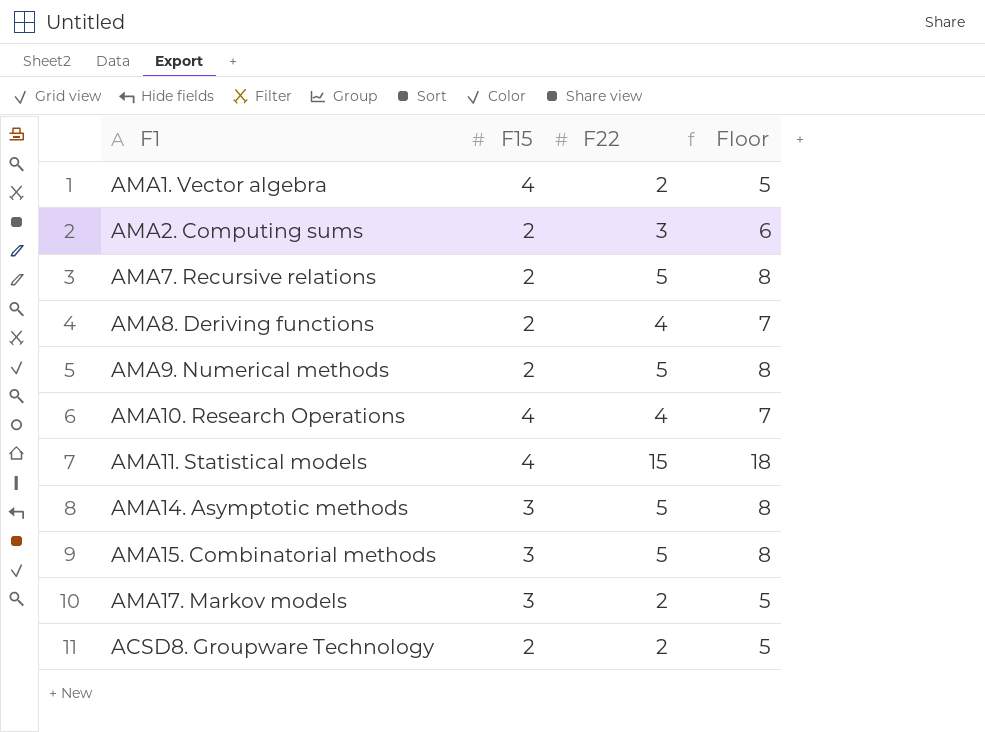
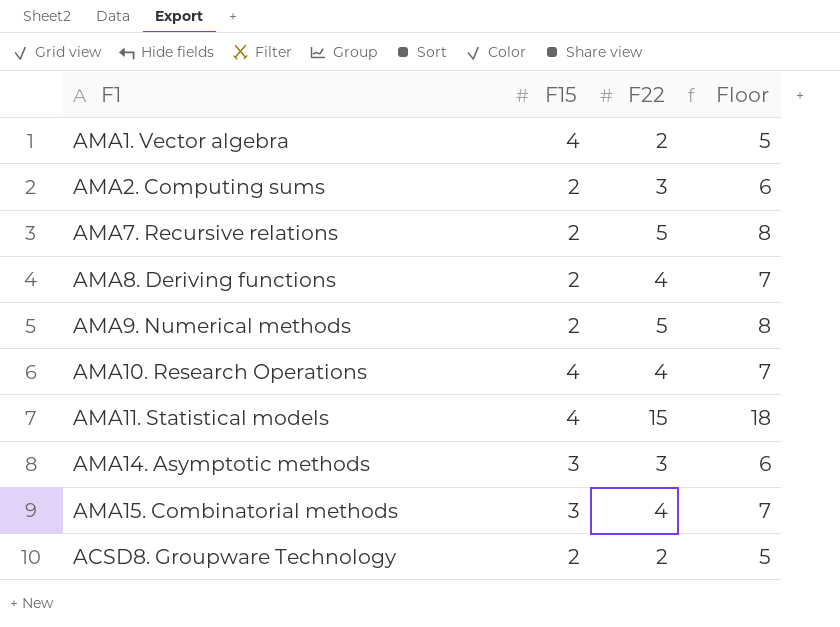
row AMA17. Markov models: 3 | 2 | 5 -> none
AMA14. Asymptotic methods | F22: 5 -> 3
AMA14. Asymptotic methods | Floor: 8 -> 6
AMA15. Combinatorial methods | F22: 5 -> 4
AMA15. Combinatorial methods | Floor: 8 -> 7

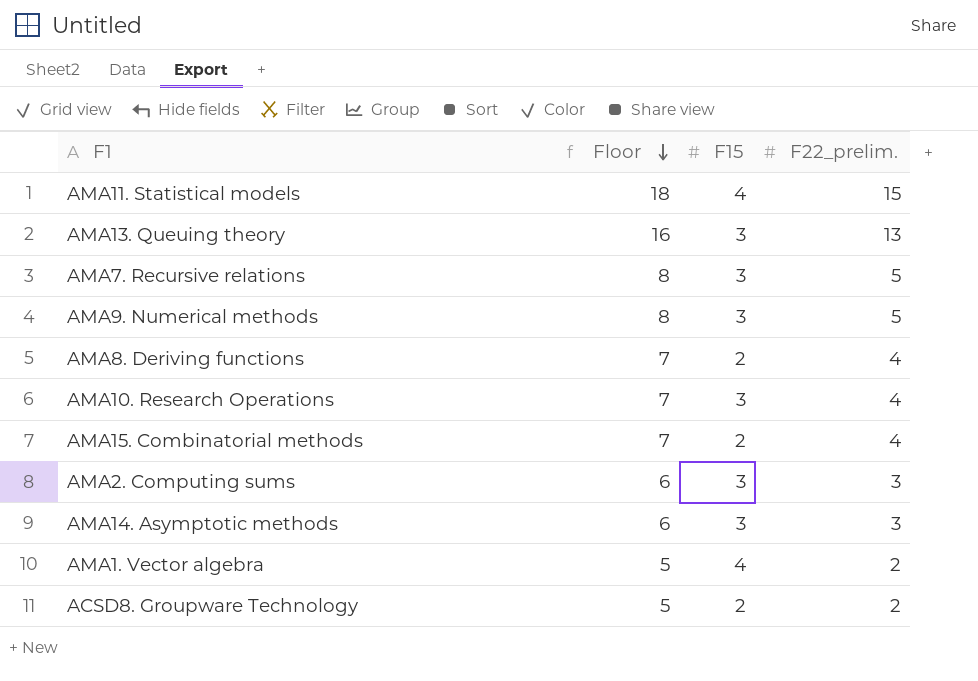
row order: none -> Floor descending
column Floor | position: 4 -> 2
column name: F22 -> F22_prelim.
row AMA13. Queuing theory: none -> 16 | 3 | 13
AMA7. Recursive relations | F15: 2 -> 3
AMA9. Numerical methods | F15: 2 -> 3
AMA10. Research Operations | F15: 4 -> 3
AMA15. Combinatorial methods | F15: 3 -> 2
AMA2. Computing sums | F15: 2 -> 3

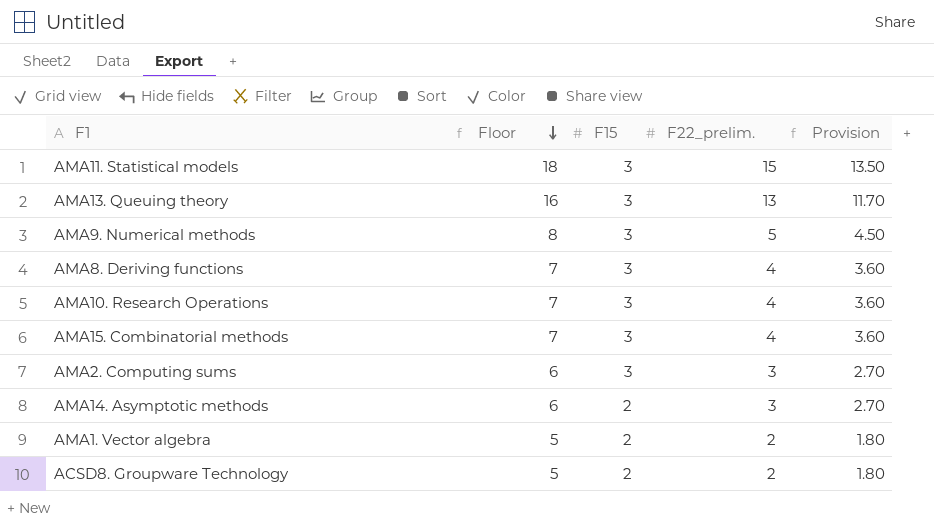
column Provision | formula: none -> [F22_prelim.] * 0.9
row AMA7. Recursive relations: 8 | 3 | 5 -> none
AMA11. Statistical models | F15: 4 -> 3
AMA8. Deriving functions | F15: 2 -> 3
AMA15. Combinatorial methods | F15: 2 -> 3
AMA14. Asymptotic methods | F15: 3 -> 2
AMA1. Vector algebra | F15: 4 -> 2

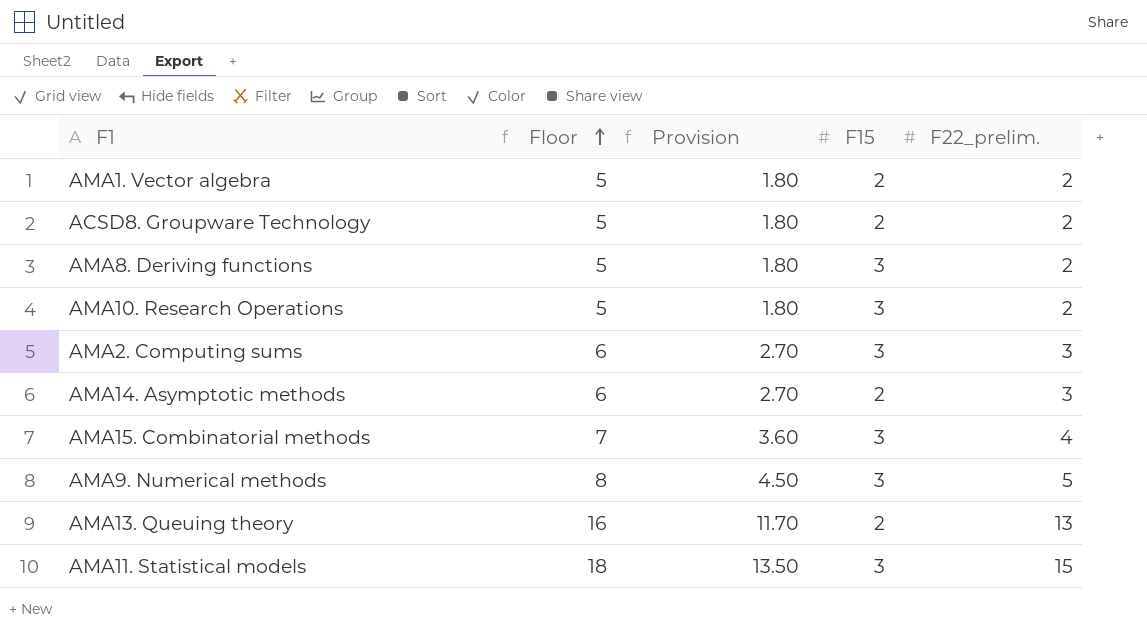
row order: Floor descending -> Floor ascending
column Provision | position: 5 -> 3
AMA8. Deriving functions | Floor: 7 -> 5
AMA8. Deriving functions | Provision: 3.60 -> 1.80
AMA8. Deriving functions | F22_prelim.: 4 -> 2
AMA10. Research Operations | Floor: 7 -> 5
AMA10. Research Operations | Provision: 3.60 -> 1.80
AMA10. Research Operations | F22_prelim.: 4 -> 2
AMA13. Queuing theory | F15: 3 -> 2

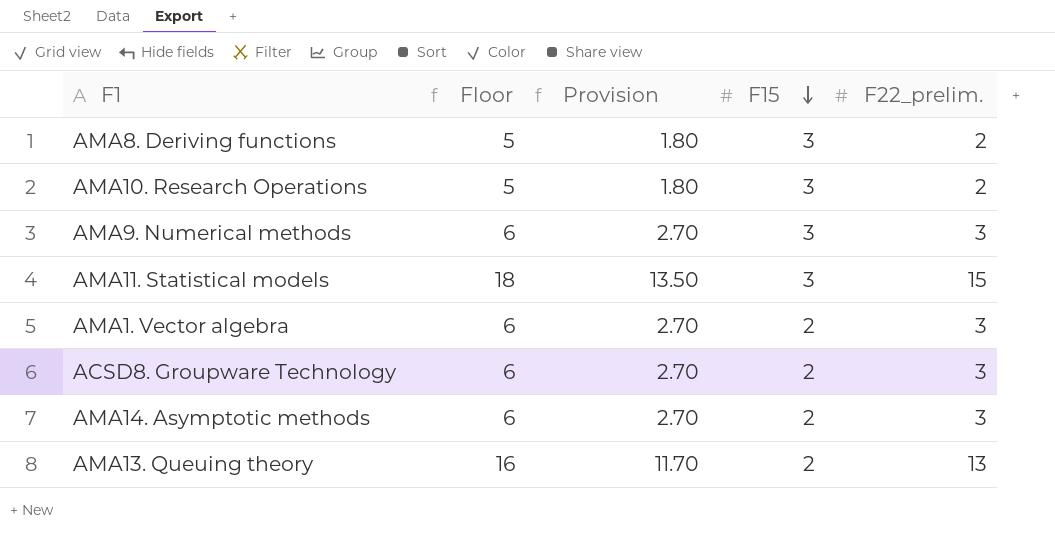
row order: Floor ascending -> F15 descending
row AMA2. Computing sums: 6 | 2.70 | 3 | 3 -> none
row AMA15. Combinatorial methods: 7 | 3.60 | 3 | 4 -> none
AMA9. Numerical methods | Floor: 8 -> 6
AMA9. Numerical methods | Provision: 4.50 -> 2.70
AMA9. Numerical methods | F22_prelim.: 5 -> 3
AMA1. Vector algebra | Floor: 5 -> 6
AMA1. Vector algebra | Provision: 1.80 -> 2.70
AMA1. Vector algebra | F22_prelim.: 2 -> 3
ACSD8. Groupware Technology | Floor: 5 -> 6
ACSD8. Groupware Technology | Provision: 1.80 -> 2.70
ACSD8. Groupware Technology | F22_prelim.: 2 -> 3

